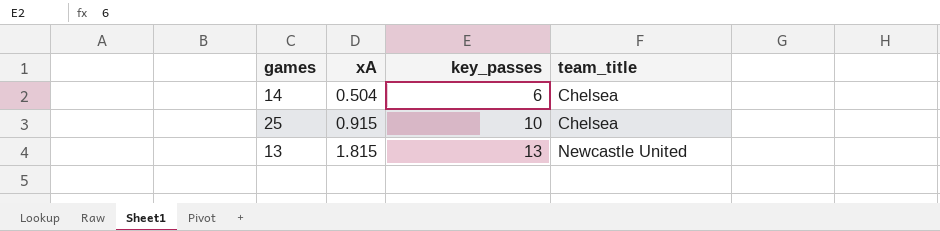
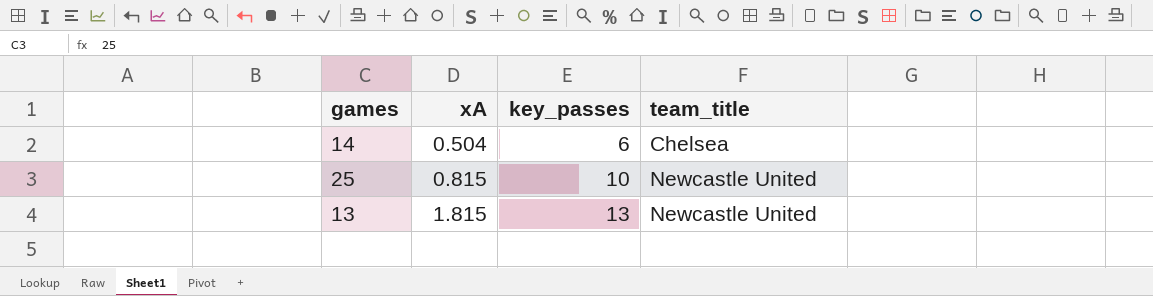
25 | xA: 0.915 -> 0.815
25 | team_title: Chelsea -> Newcastle United

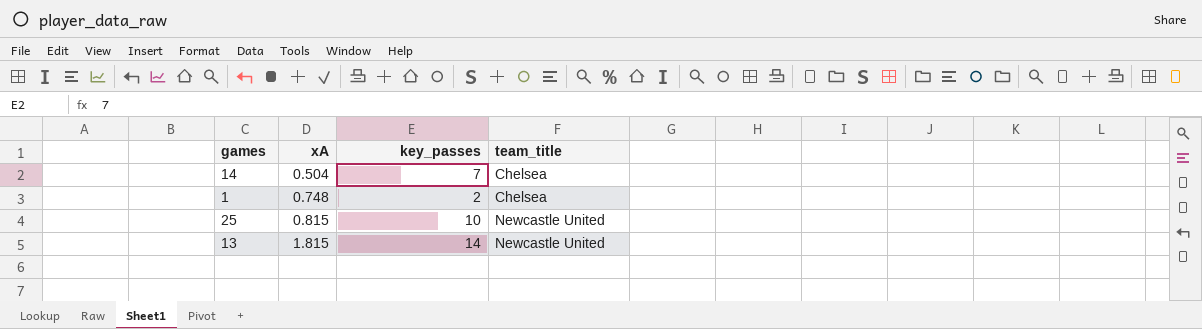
14 | key_passes: 6 -> 7
row 1: none -> 0.748 | 2 | Chelsea
13 | key_passes: 13 -> 14

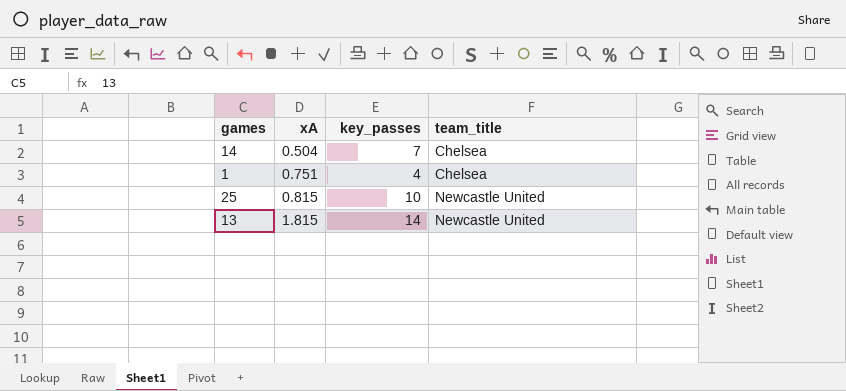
1 | xA: 0.748 -> 0.751
1 | key_passes: 2 -> 4

